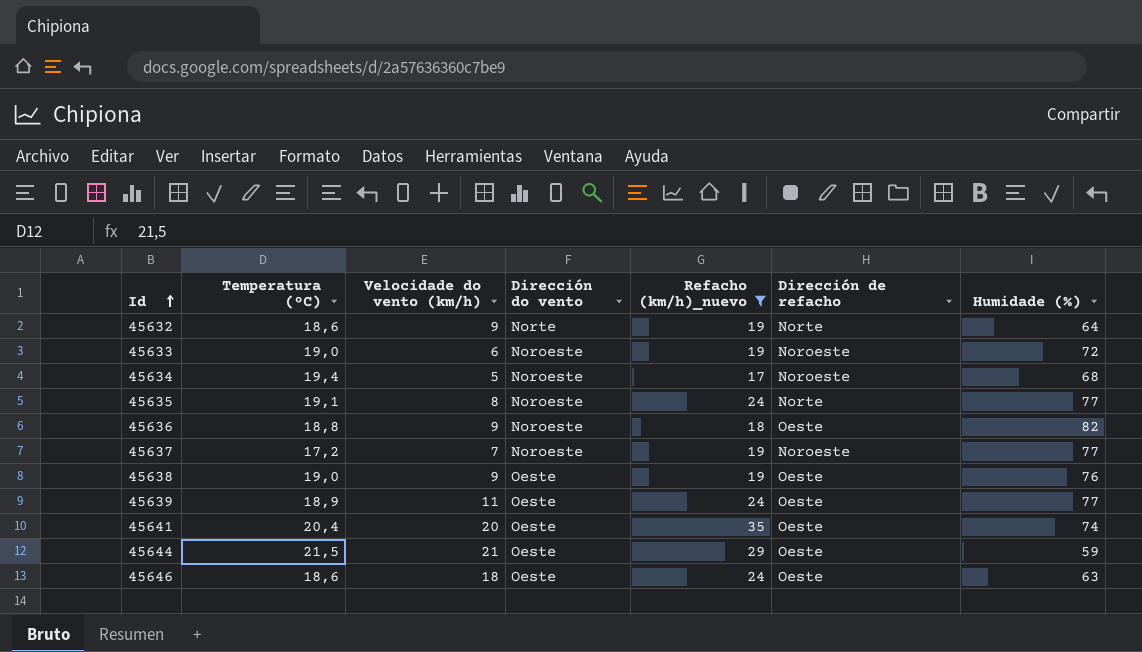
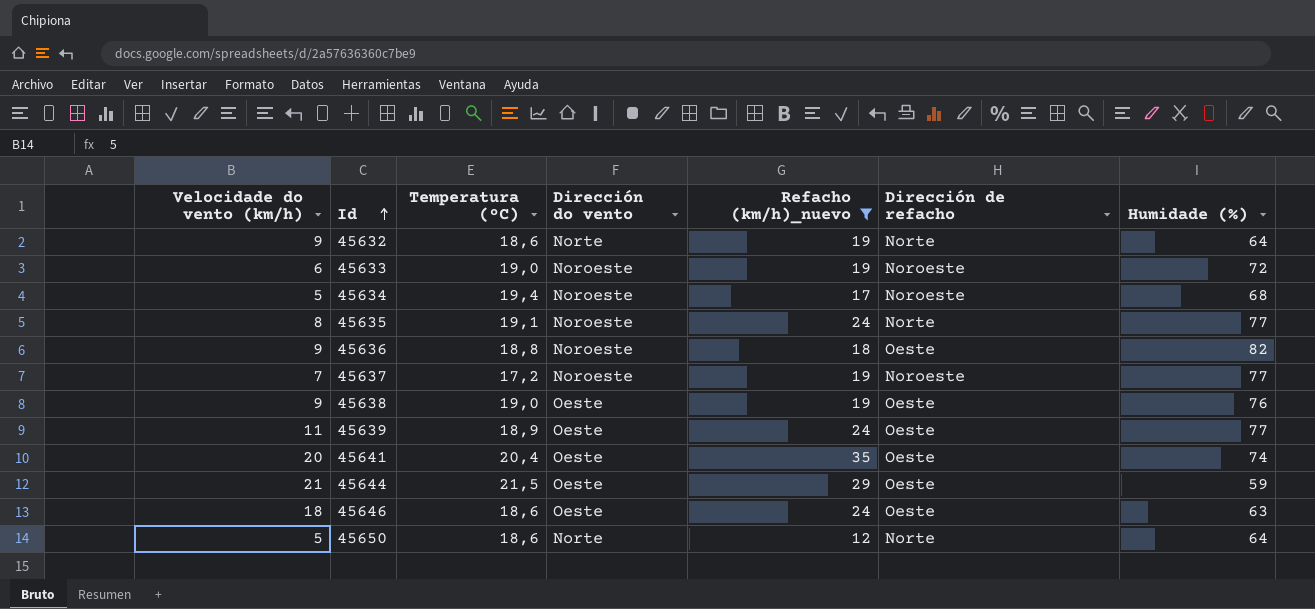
column Velocidade do vento (km/h) | position: 3 -> 1
row 45650: none -> 5 | 18,6 | Norte | 12 | Norte | 64

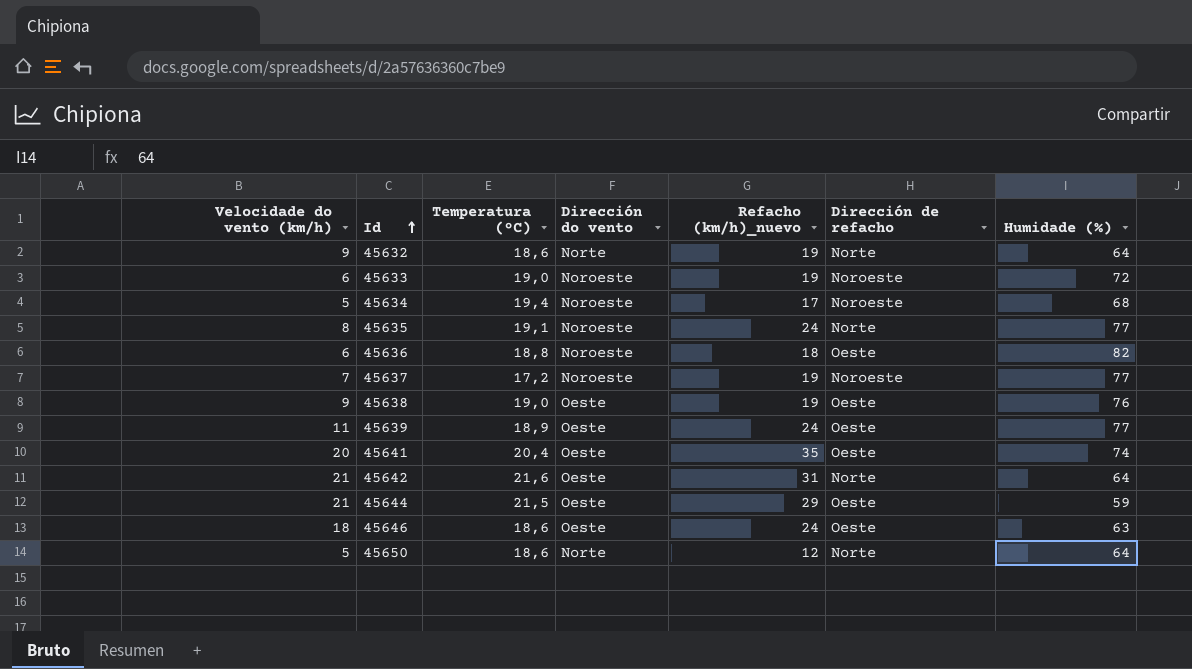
filter: Refacho (km/h)_nuevo != 31 -> none
45636 | Velocidade do vento (km/h): 9 -> 6

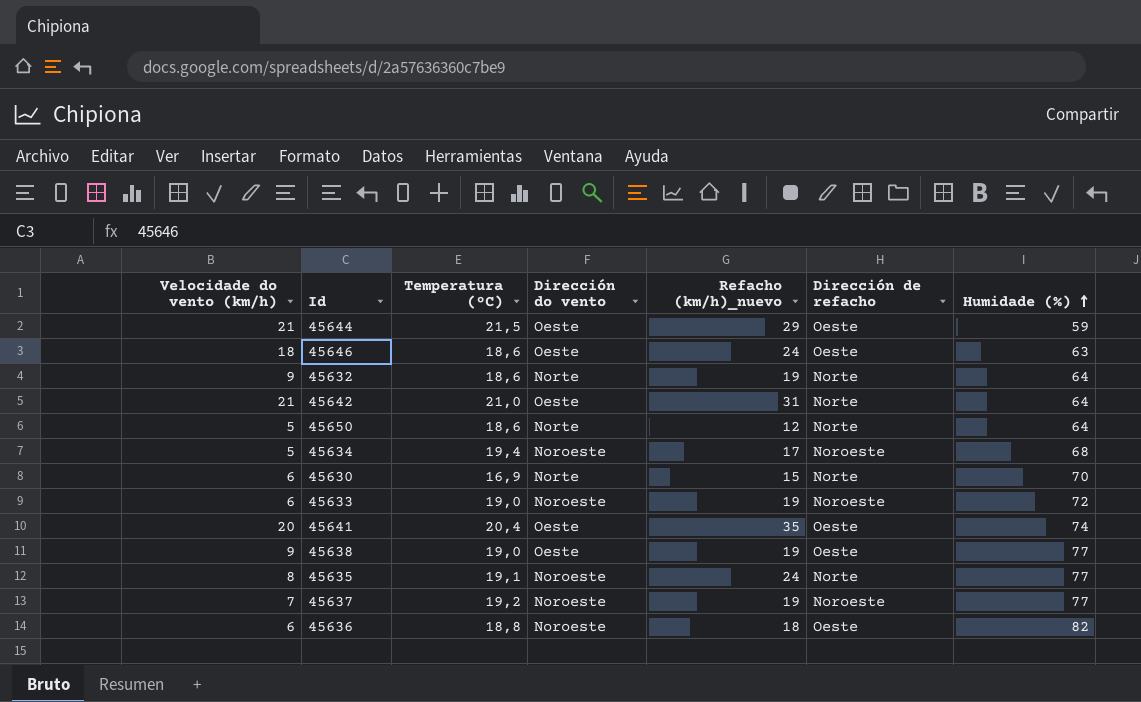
row order: Id ascending -> Humidade (%) ascending
row 45639: 11 | 18,9 | Oeste | 24 | Oeste | 77 -> none
45642 | Temperatura (ºC): 21,6 -> 21,0
row 45630: none -> 6 | 16,9 | Norte | 15 | Norte | 70
45638 | Humidade (%): 76 -> 77
45637 | Temperatura (ºC): 17,2 -> 19,2

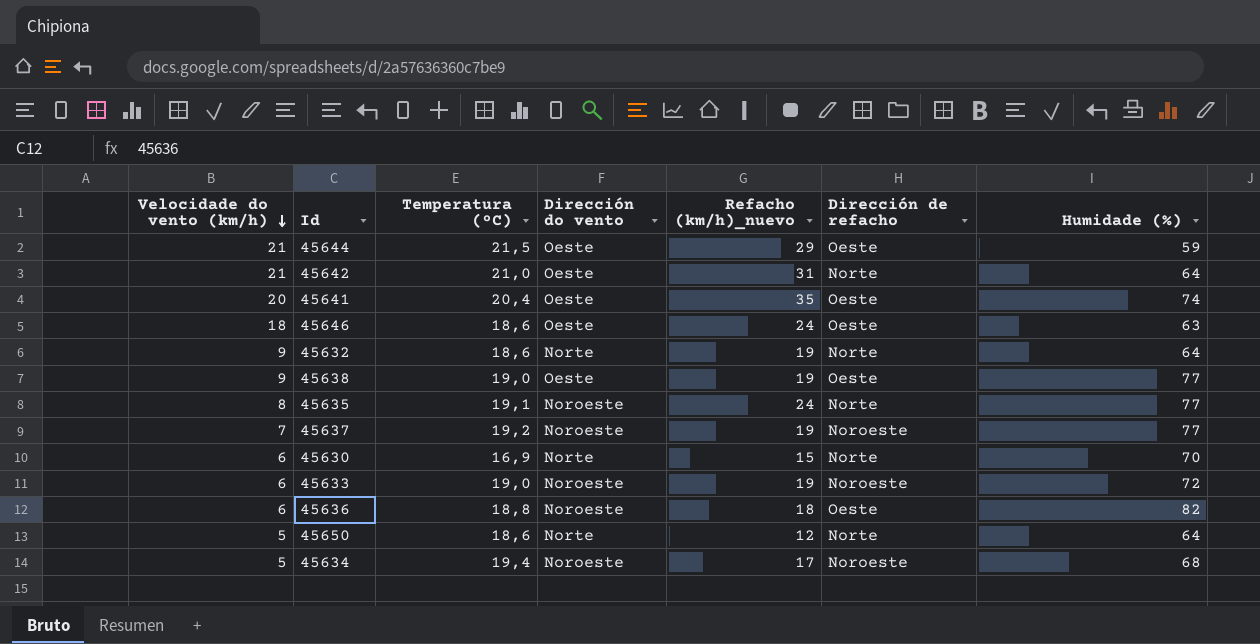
row order: Humidade (%) ascending -> Velocidade do vento (km/h) descending

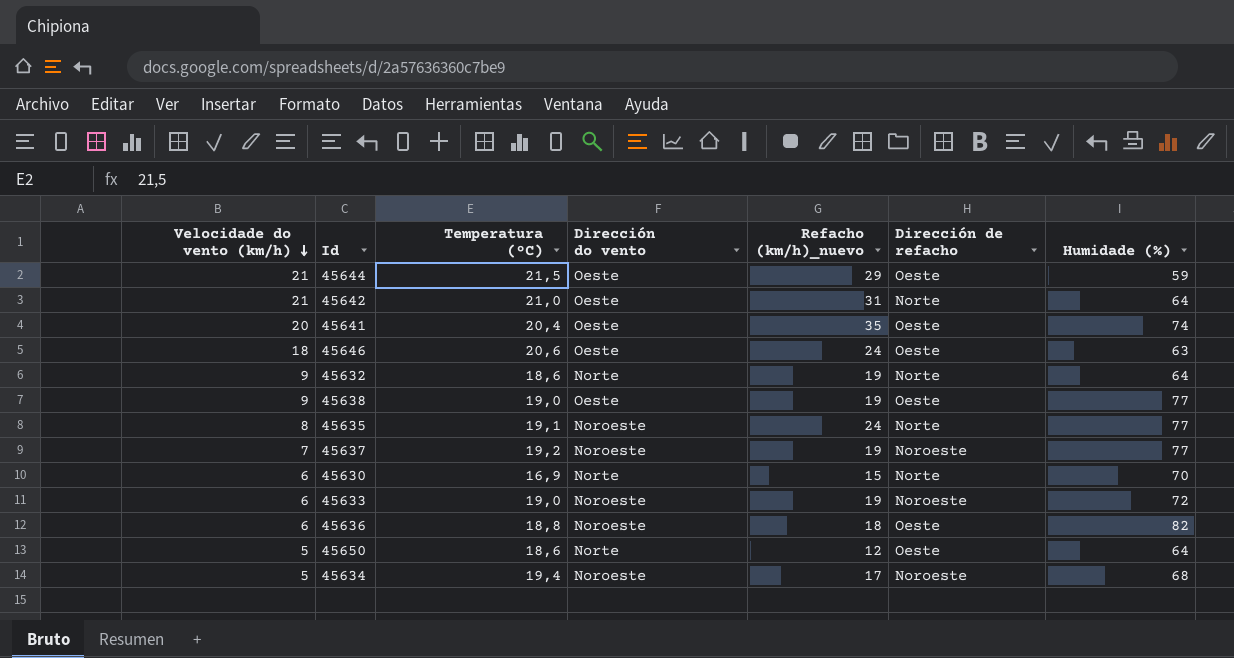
45646 | Temperatura (ºC): 18,6 -> 20,6
45650 | Dirección de refacho: Norte -> Oeste

